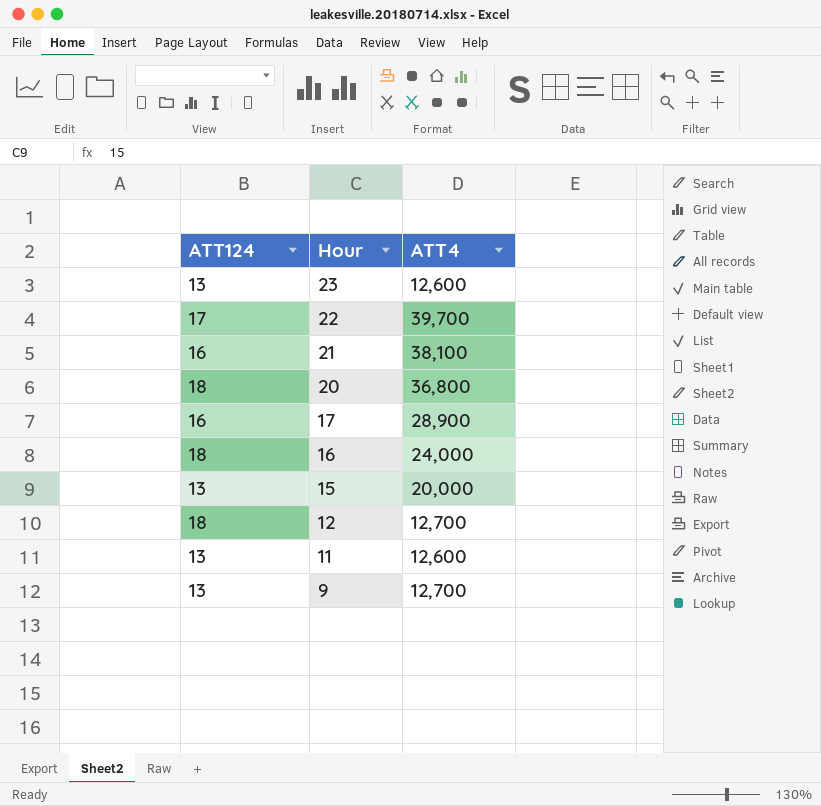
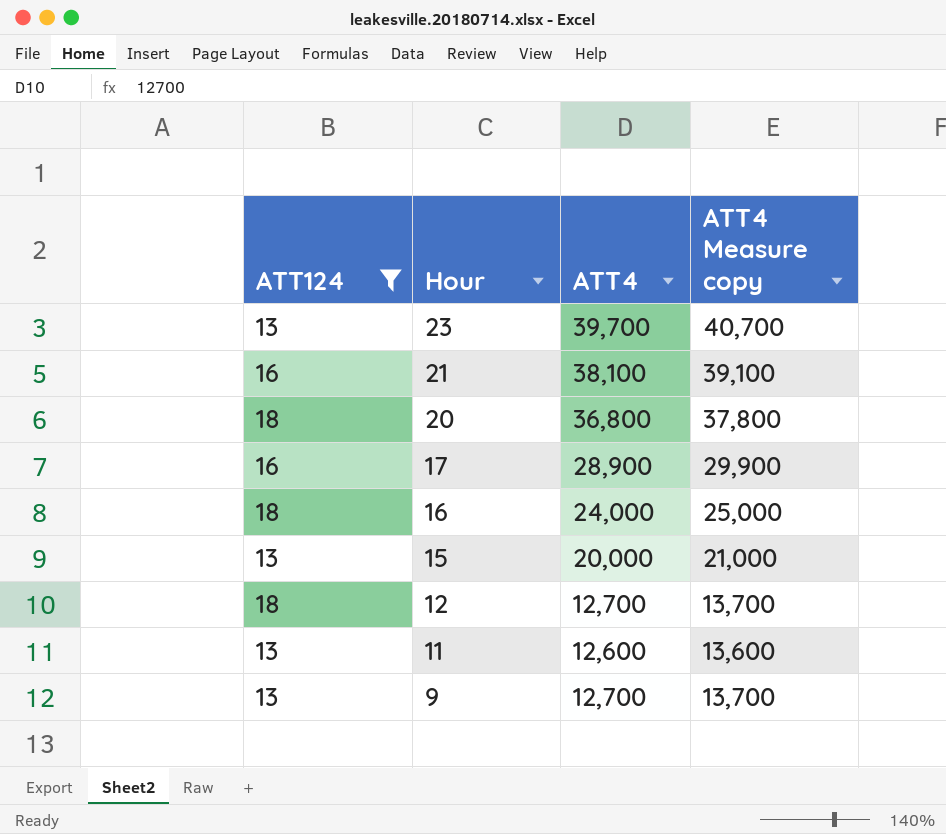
filter: none -> ATT124 != 17
column ATT4 Measure copy | formula: none -> [ATT4] + 1000
23 | ATT4: 12,600 -> 39,700

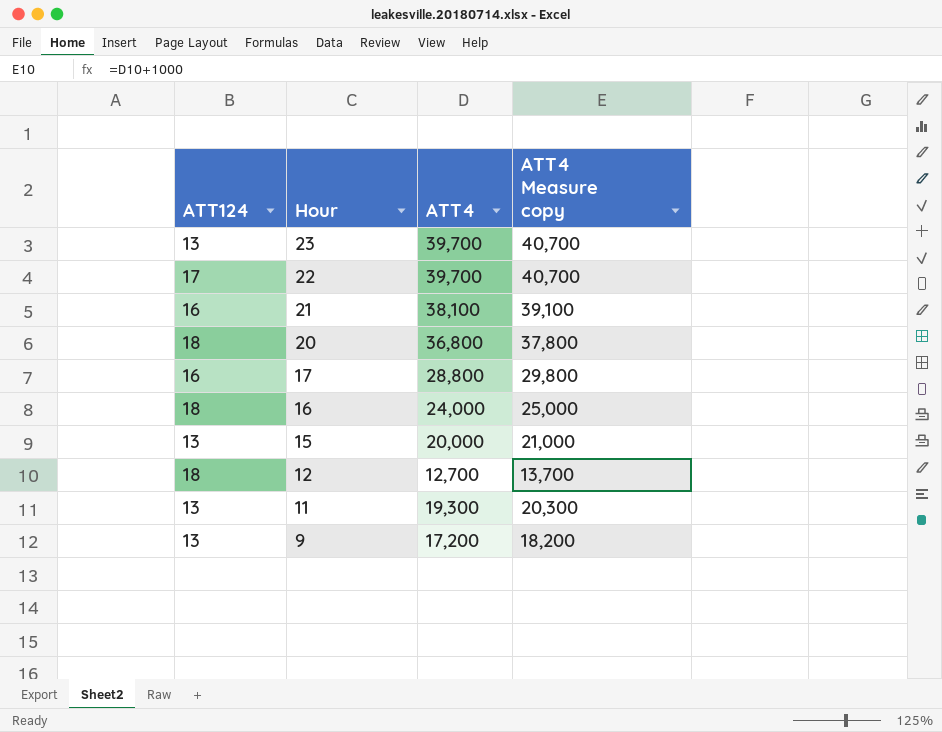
filter: ATT124 != 17 -> none
17 | ATT4: 28,900 -> 28,800
17 | ATT4 Measure copy: 29,900 -> 29,800
11 | ATT4: 12,600 -> 19,300
11 | ATT4 Measure copy: 13,600 -> 20,300
9 | ATT4: 12,700 -> 17,200
9 | ATT4 Measure copy: 13,700 -> 18,200

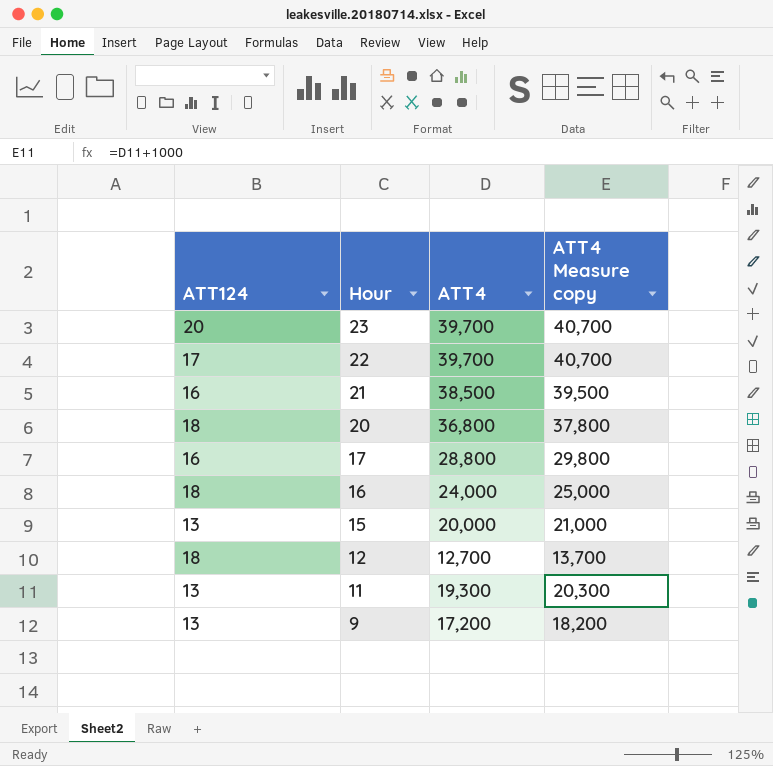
23 | ATT124: 13 -> 20
21 | ATT4: 38,100 -> 38,500
21 | ATT4 Measure copy: 39,100 -> 39,500

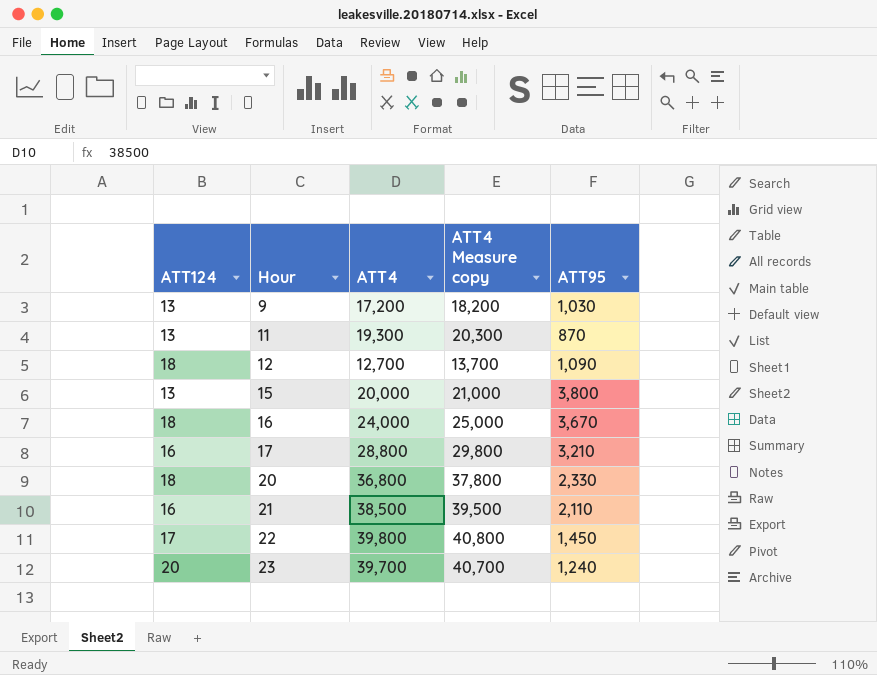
row order: Hour descending -> Hour ascending
column ATT95 | position: none -> 5
22 | ATT4: 39,700 -> 39,800
22 | ATT4 Measure copy: 40,700 -> 40,800

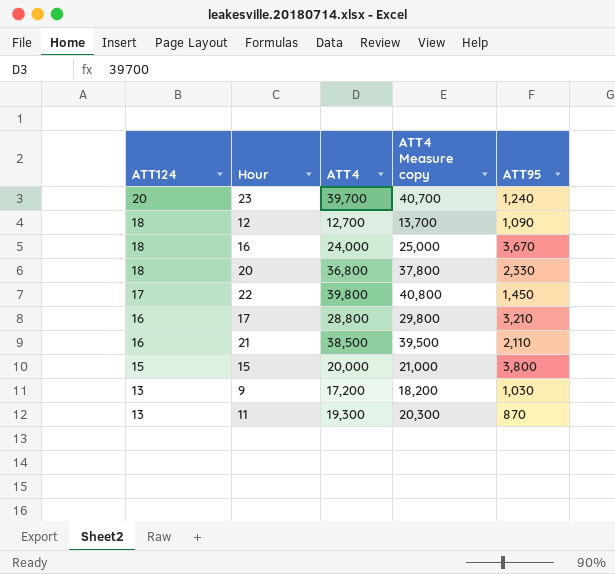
row order: Hour ascending -> ATT124 descending
15 | ATT124: 13 -> 15

